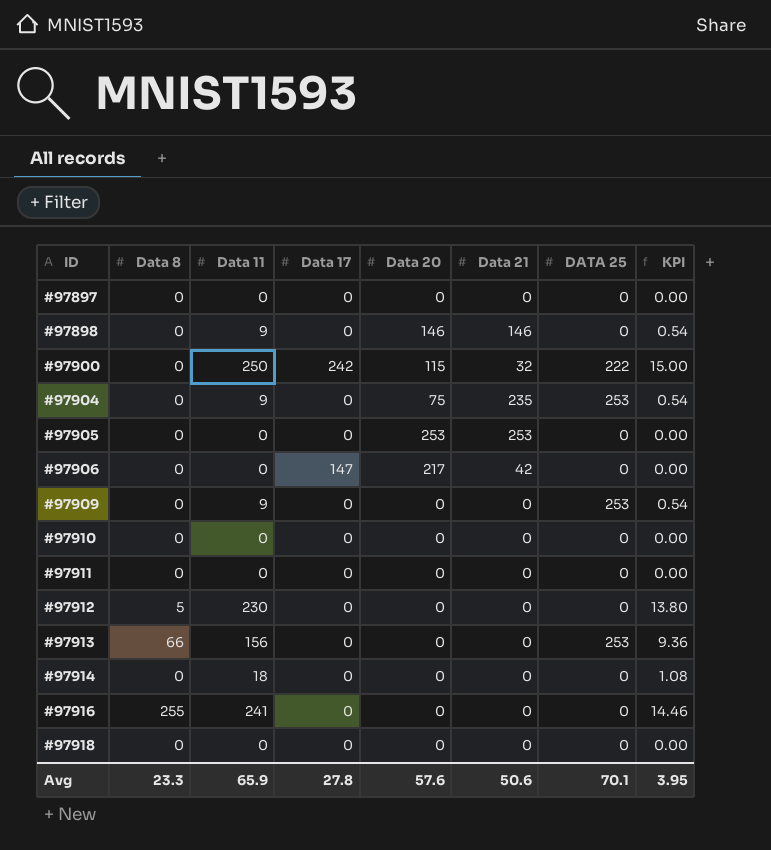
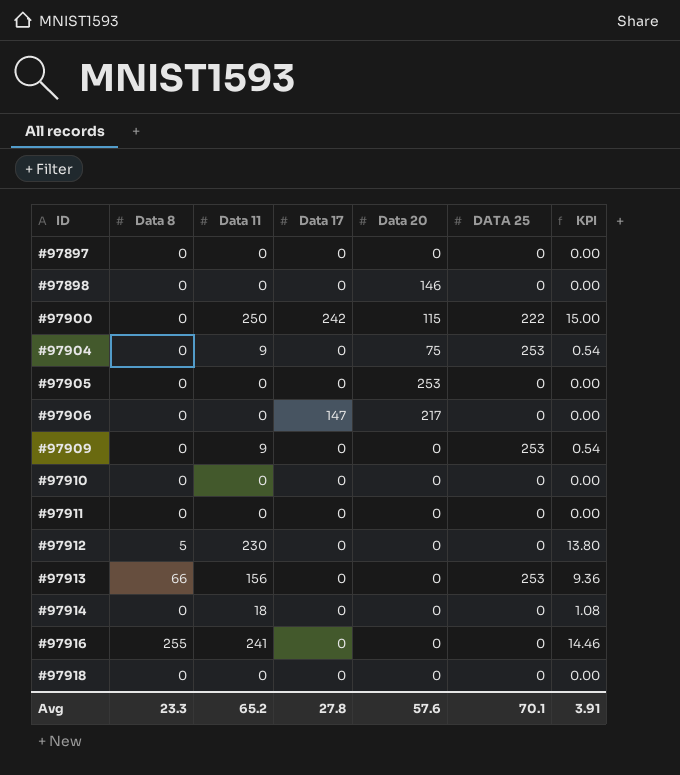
column Data 21 | position: 6 -> none
#97898 | Data 11: 9 -> 0
#97898 | KPI: 0.54 -> 0.00
Avg | Data 11: 65.9 -> 65.2
Avg | KPI: 3.95 -> 3.91

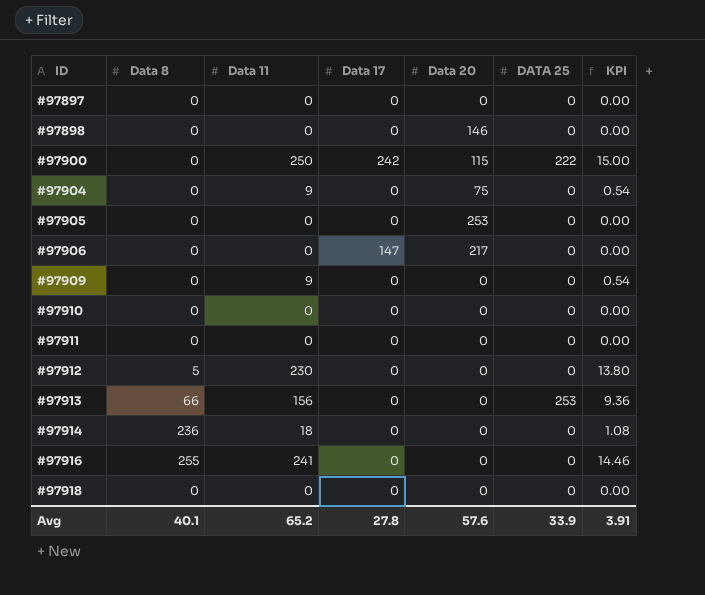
#97904 | DATA 25: 253 -> 0
#97909 | DATA 25: 253 -> 0
#97914 | Data 8: 0 -> 236
Avg | Data 8: 23.3 -> 40.1
Avg | DATA 25: 70.1 -> 33.9

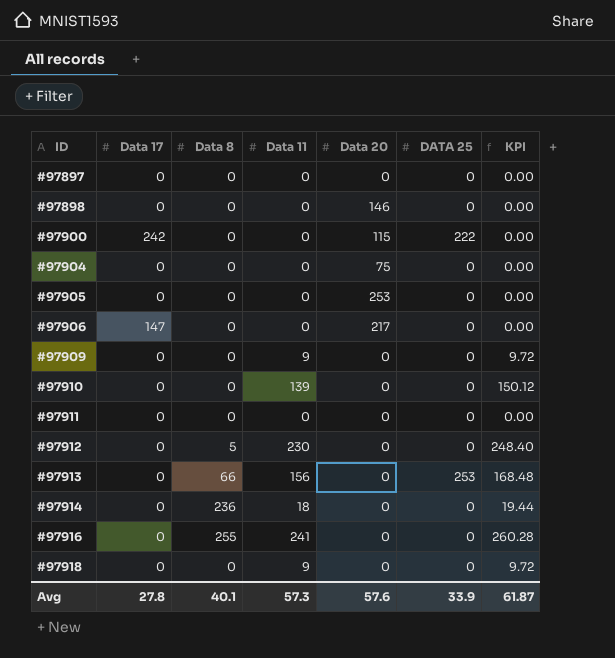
column Data 17 | position: 4 -> 2
column KPI | formula: [Data 11] * 0.06 -> [Data 11] * 1.08
#97900 | Data 11: 250 -> 0
#97904 | Data 11: 9 -> 0
#97910 | Data 11: 0 -> 139
#97918 | Data 11: 0 -> 9
Avg | Data 11: 65.2 -> 57.3
Avg | KPI: 3.91 -> 61.87

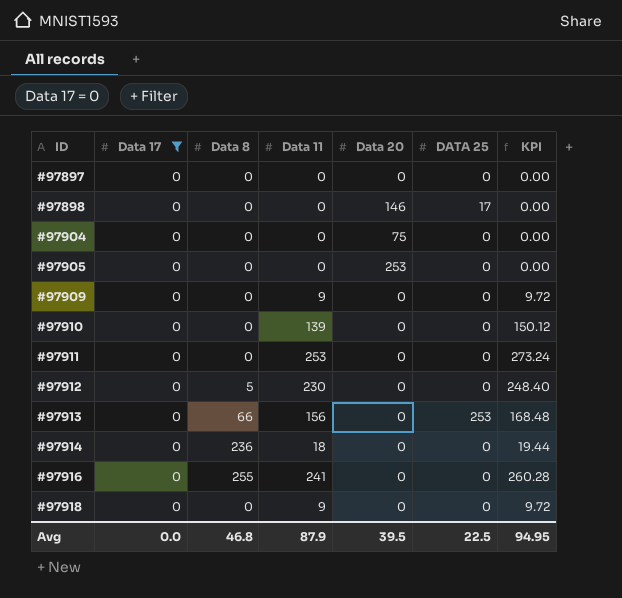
filter: none -> Data 17 = 0
#97898 | DATA 25: 0 -> 17
#97911 | Data 11: 0 -> 253
#97911 | KPI: 0.00 -> 273.24
Avg | Data 17: 27.8 -> 0.0
Avg | Data 8: 40.1 -> 46.8
Avg | Data 11: 57.3 -> 87.9
Avg | Data 20: 57.6 -> 39.5
Avg | DATA 25: 33.9 -> 22.5
Avg | KPI: 61.87 -> 94.95

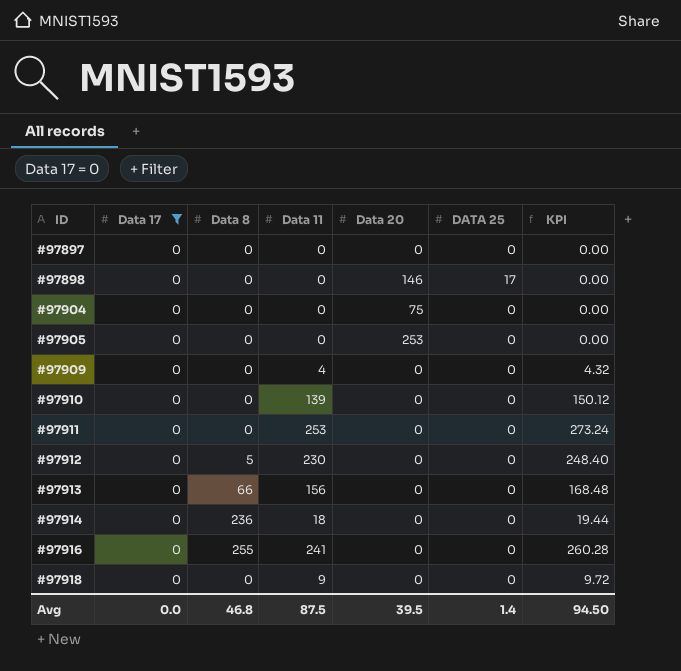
#97909 | Data 11: 9 -> 4
#97909 | KPI: 9.72 -> 4.32
#97913 | DATA 25: 253 -> 0
Avg | Data 11: 87.9 -> 87.5
Avg | DATA 25: 22.5 -> 1.4
Avg | KPI: 94.95 -> 94.50

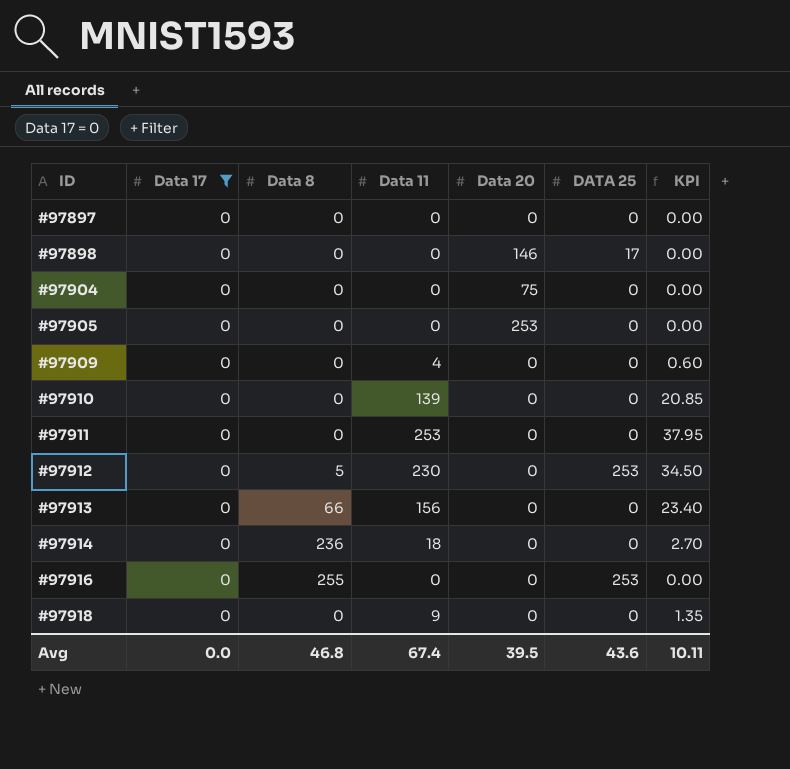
column KPI | formula: [Data 11] * 1.08 -> [Data 11] * 0.15
#97912 | DATA 25: 0 -> 253
#97916 | Data 11: 241 -> 0
#97916 | DATA 25: 0 -> 253
Avg | Data 11: 87.5 -> 67.4
Avg | DATA 25: 1.4 -> 43.6
Avg | KPI: 94.50 -> 10.11

